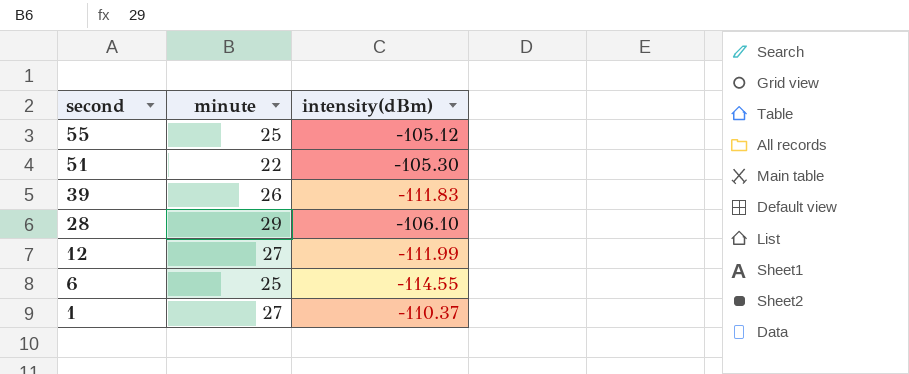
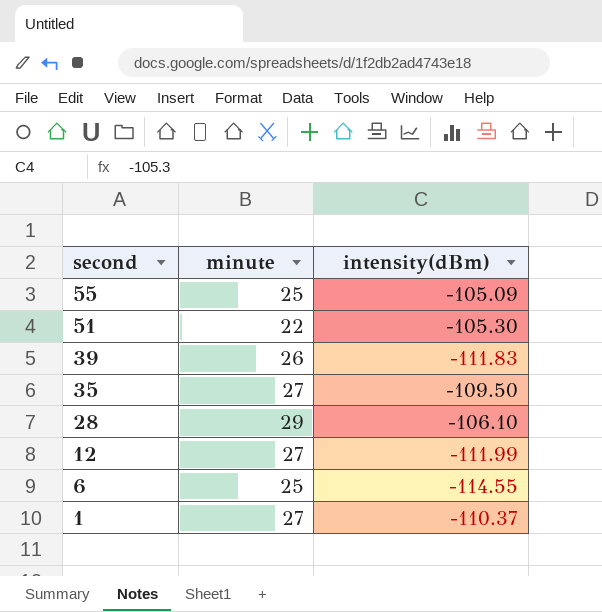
55 | intensity(dBm): -105.12 -> -105.09
row 35: none -> 27 | -109.50

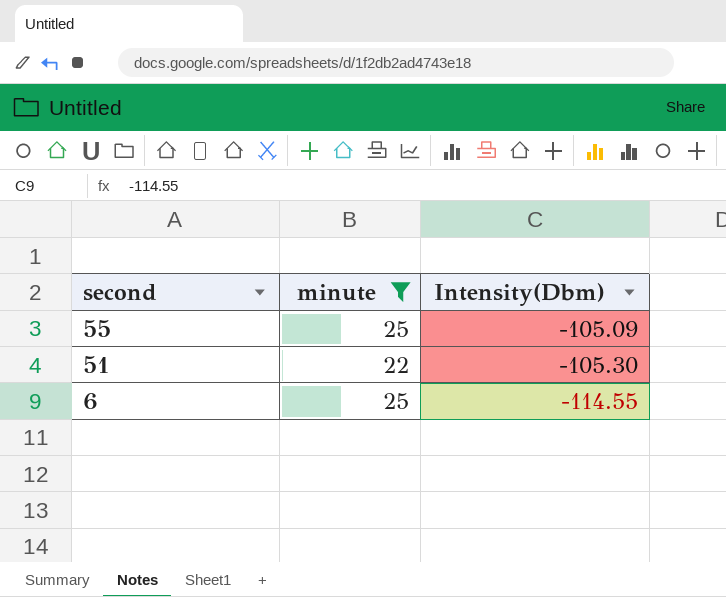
filter: none -> minute <= 25
column name: intensity(dBm) -> Intensity(Dbm)

